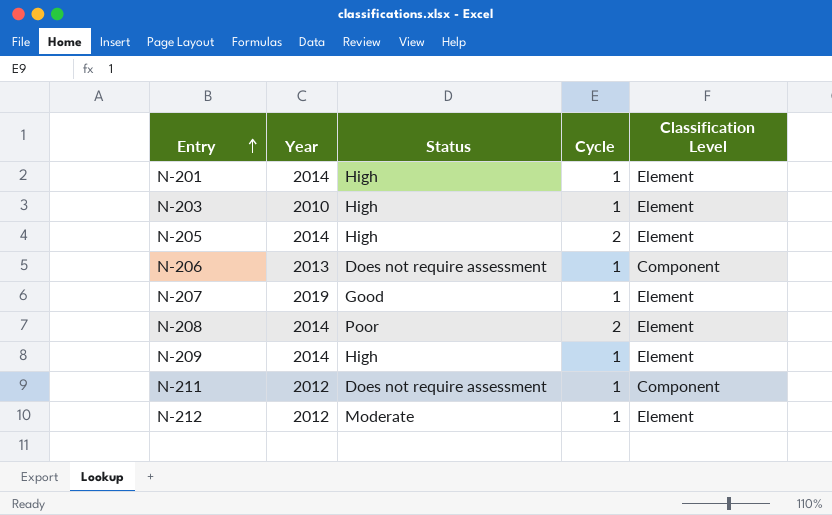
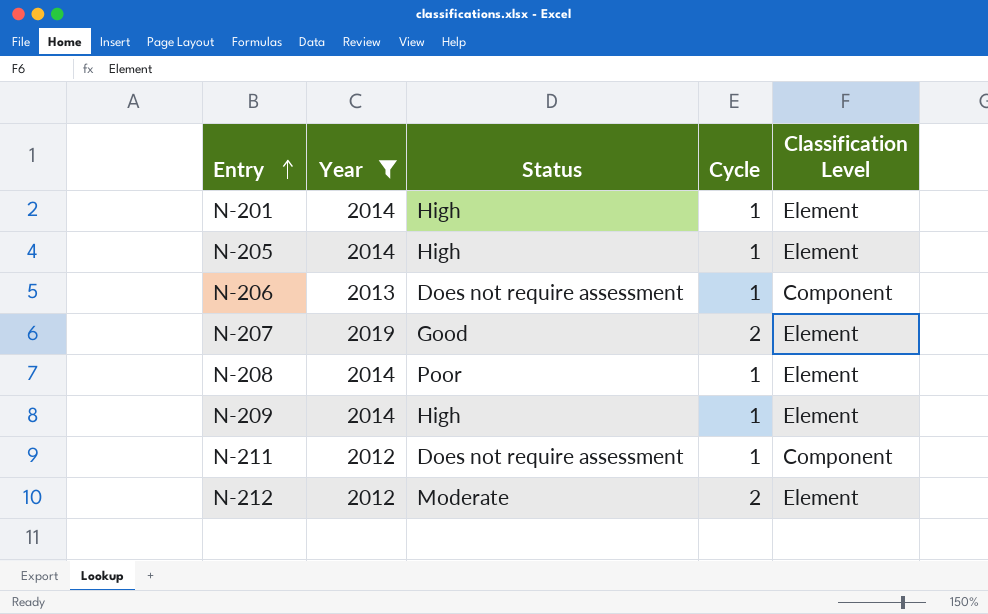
filter: none -> Year != 2010
N-205 | Cycle: 2 -> 1
N-207 | Cycle: 1 -> 2
N-208 | Cycle: 2 -> 1
N-212 | Cycle: 1 -> 2

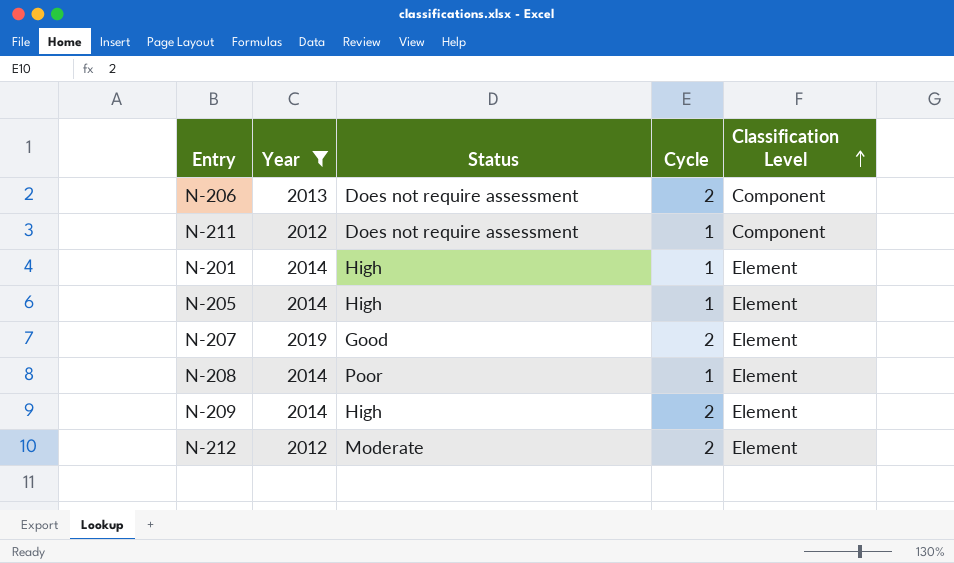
row order: Entry ascending -> Classification Level ascending
N-206 | Cycle: 1 -> 2
N-209 | Cycle: 1 -> 2

